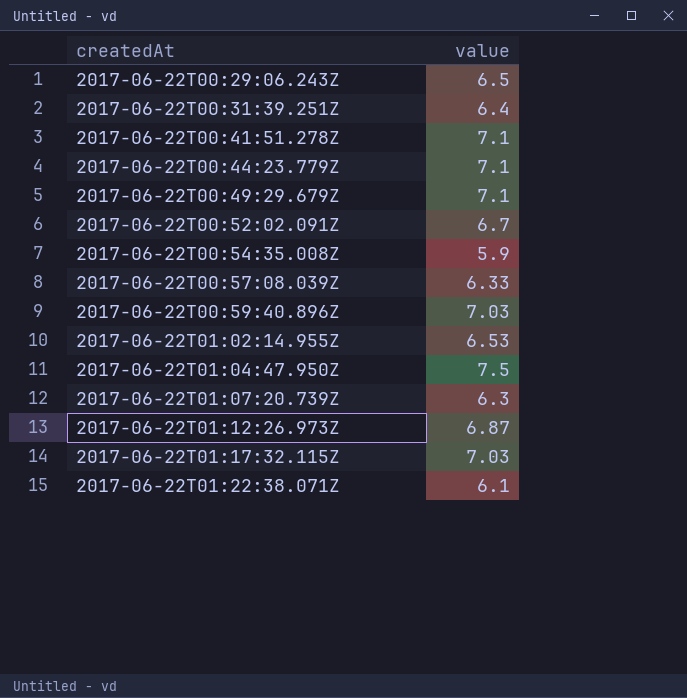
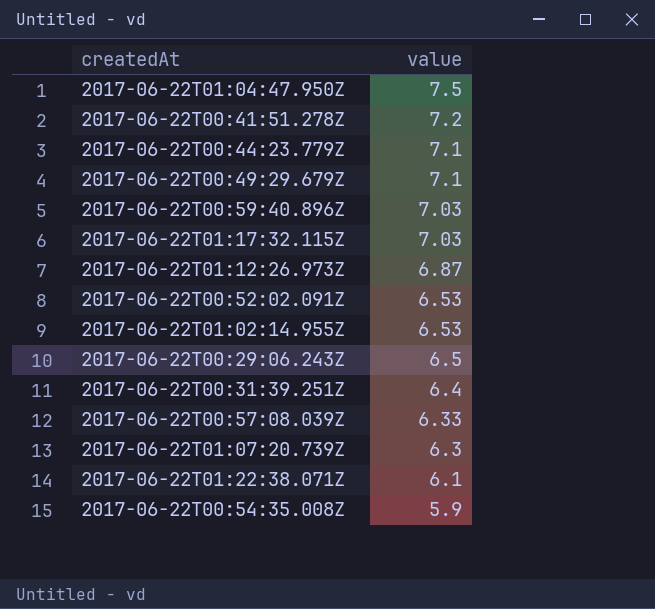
row order: createdAt ascending -> value descending
2017-06-22T00:41:51.278Z | value: 7.1 -> 7.2
2017-06-22T00:52:02.091Z | value: 6.7 -> 6.53

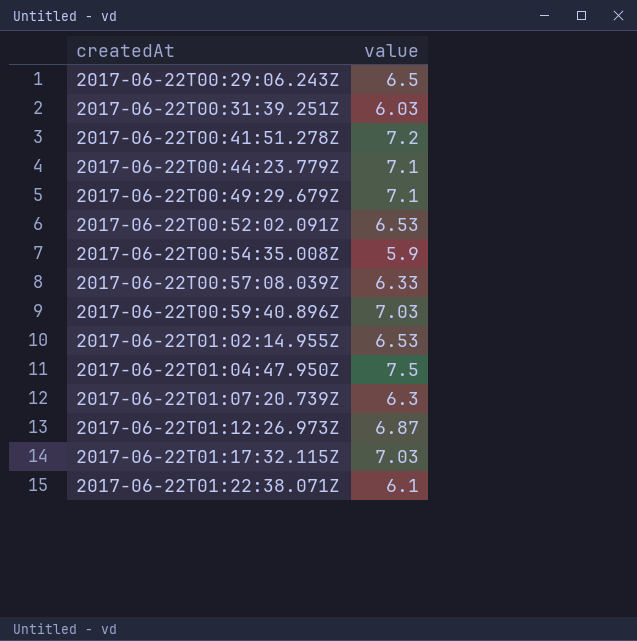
row order: value descending -> createdAt ascending
2017-06-22T00:31:39.251Z | value: 6.4 -> 6.03

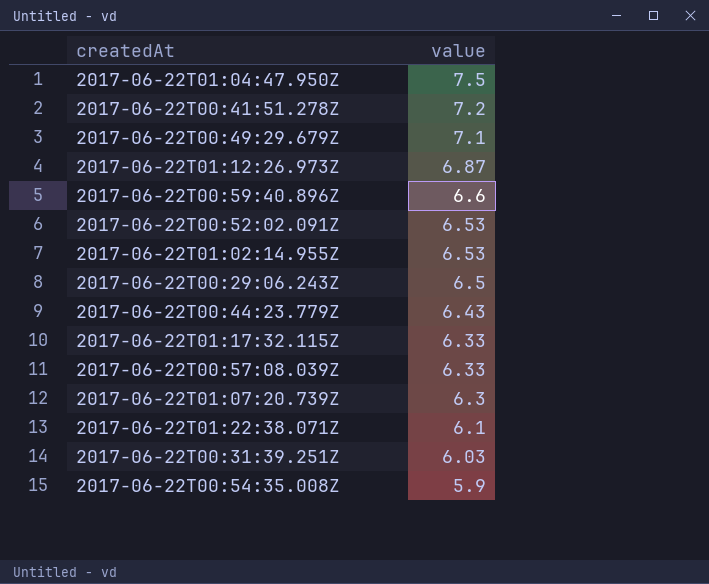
row order: createdAt ascending -> value descending
2017-06-22T00:59:40.896Z | value: 7.03 -> 6.6
2017-06-22T00:44:23.779Z | value: 7.1 -> 6.43
2017-06-22T01:17:32.115Z | value: 7.03 -> 6.33

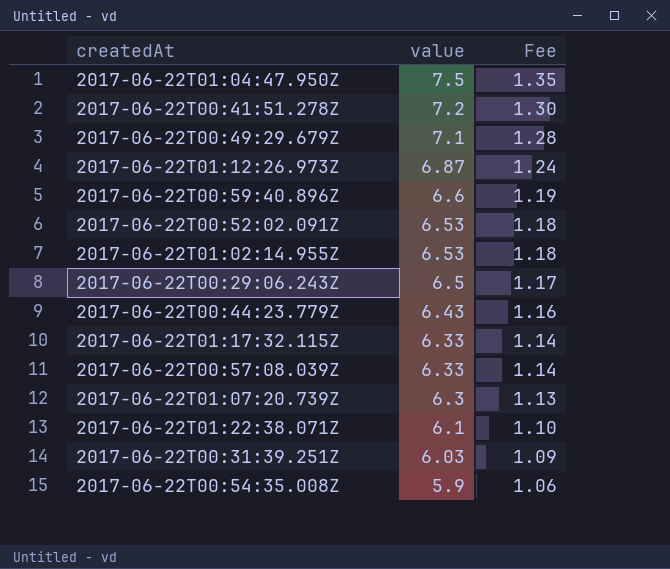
column Fee | formula: none -> [value] * 0.18

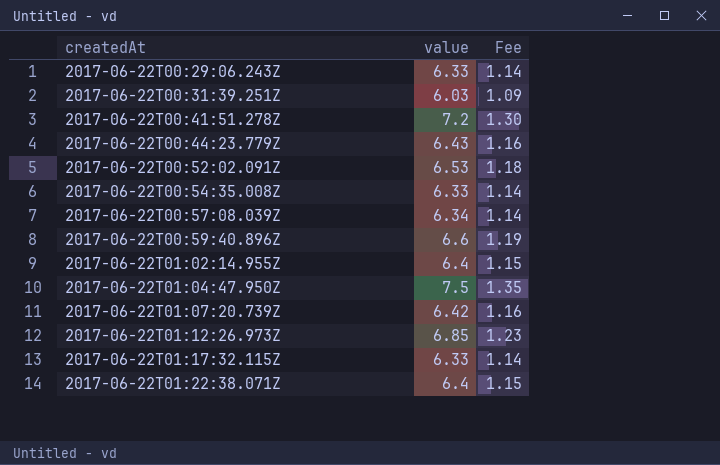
row order: value descending -> createdAt ascending
row 2017-06-22T00:49:29.679Z: 7.1 | 1.28 -> none
2017-06-22T00:29:06.243Z | value: 6.5 -> 6.33
2017-06-22T00:29:06.243Z | Fee: 1.17 -> 1.14
2017-06-22T00:54:35.008Z | value: 5.9 -> 6.33
2017-06-22T00:54:35.008Z | Fee: 1.06 -> 1.14
2017-06-22T00:57:08.039Z | value: 6.33 -> 6.34
2017-06-22T01:02:14.955Z | value: 6.53 -> 6.4
2017-06-22T01:02:14.955Z | Fee: 1.18 -> 1.15
2017-06-22T01:07:20.739Z | value: 6.3 -> 6.42
2017-06-22T01:07:20.739Z | Fee: 1.13 -> 1.16
2017-06-22T01:12:26.973Z | value: 6.87 -> 6.85
2017-06-22T01:12:26.973Z | Fee: 1.24 -> 1.23
2017-06-22T01:22:38.071Z | value: 6.1 -> 6.4
2017-06-22T01:22:38.071Z | Fee: 1.10 -> 1.15

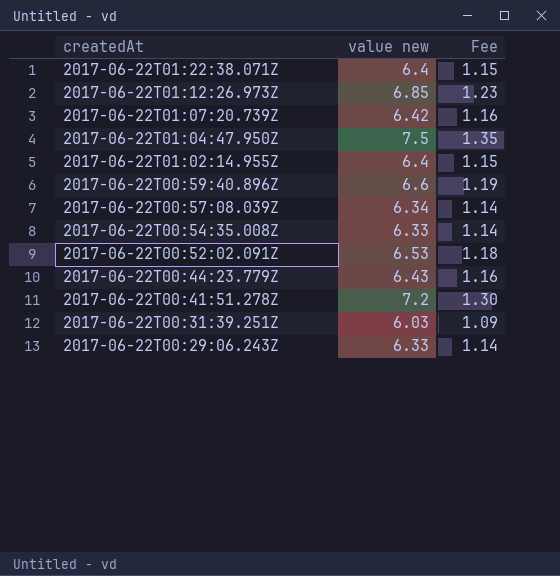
row order: createdAt ascending -> createdAt descending
column name: value -> value new
row 2017-06-22T01:17:32.115Z: 6.33 | 1.14 -> none

